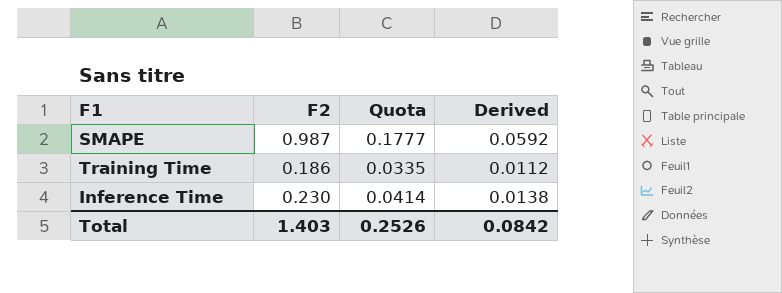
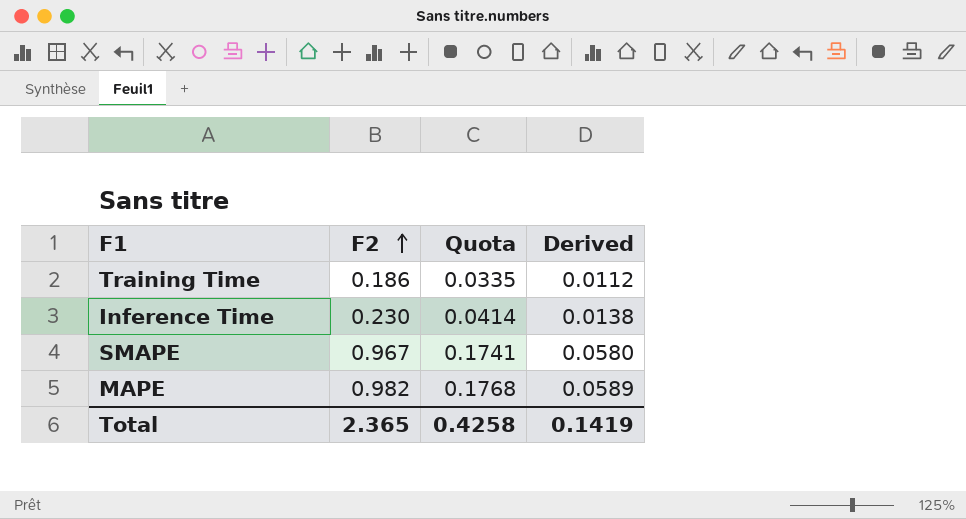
row order: none -> F2 ascending
SMAPE | F2: 0.987 -> 0.967
SMAPE | Quota: 0.1777 -> 0.1741
SMAPE | Derived: 0.0592 -> 0.0580
row MAPE: none -> 0.982 | 0.1768 | 0.0589
Total | F2: 1.403 -> 2.365
Total | Quota: 0.2526 -> 0.4258
Total | Derived: 0.0842 -> 0.1419

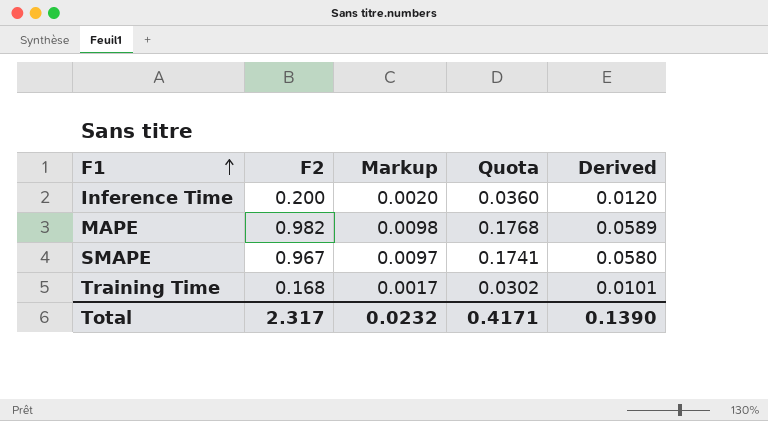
row order: F2 ascending -> F1 ascending
column Markup | formula: none -> [F2] * 0.01
Inference Time | F2: 0.230 -> 0.200
Inference Time | Quota: 0.0414 -> 0.0360
Inference Time | Derived: 0.0138 -> 0.0120
Training Time | F2: 0.186 -> 0.168
Training Time | Quota: 0.0335 -> 0.0302
Training Time | Derived: 0.0112 -> 0.0101
Total | F2: 2.365 -> 2.317
Total | Quota: 0.4258 -> 0.4171
Total | Derived: 0.1419 -> 0.1390

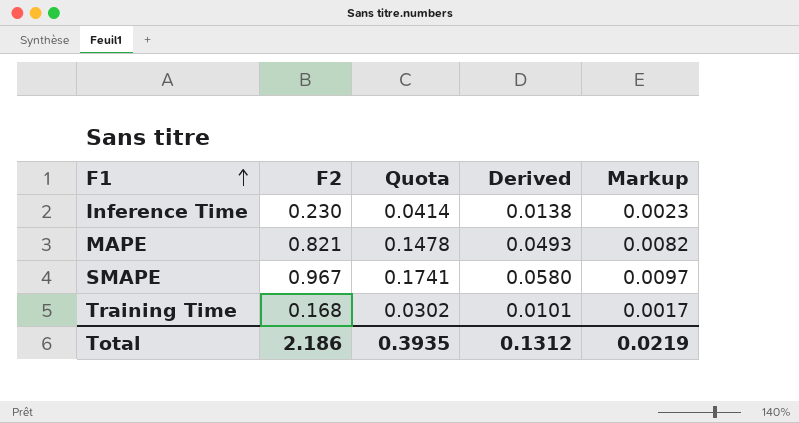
column Markup | position: 3 -> 5
Inference Time | F2: 0.200 -> 0.230
Inference Time | Quota: 0.0360 -> 0.0414
Inference Time | Derived: 0.0120 -> 0.0138
Inference Time | Markup: 0.0020 -> 0.0023
MAPE | F2: 0.982 -> 0.821
MAPE | Quota: 0.1768 -> 0.1478
MAPE | Derived: 0.0589 -> 0.0493
MAPE | Markup: 0.0098 -> 0.0082
Total | F2: 2.317 -> 2.186
Total | Quota: 0.4171 -> 0.3935
Total | Derived: 0.1390 -> 0.1312
Total | Markup: 0.0232 -> 0.0219

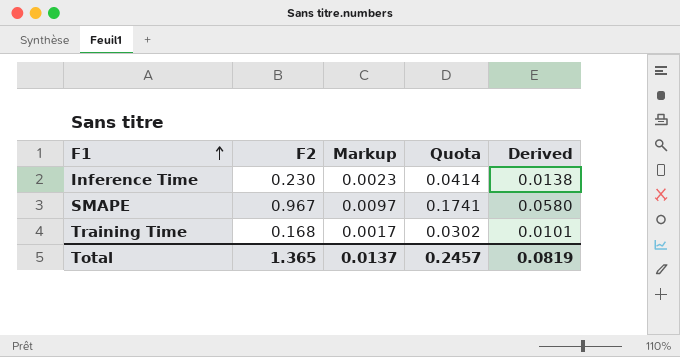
column Markup | position: 5 -> 3
row MAPE: 0.821 | 0.1478 | 0.0493 | 0.0082 -> none
Total | F2: 2.186 -> 1.365
Total | Markup: 0.0219 -> 0.0137
Total | Quota: 0.3935 -> 0.2457
Total | Derived: 0.1312 -> 0.0819

